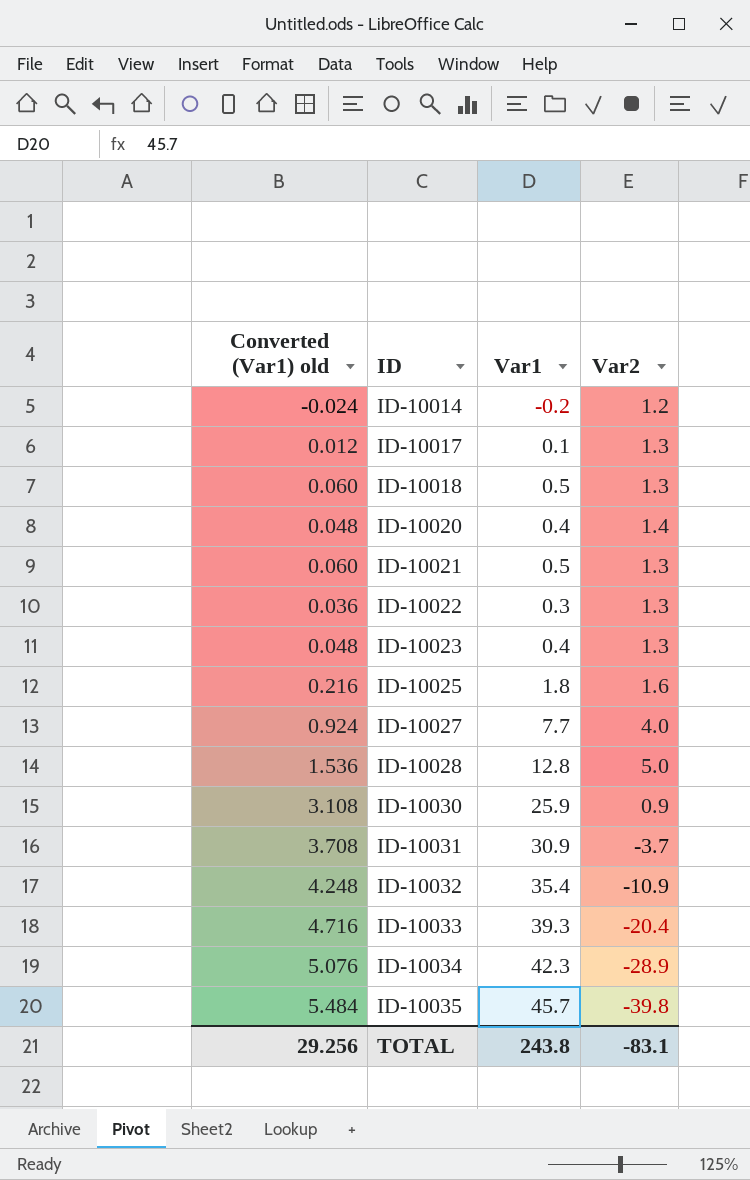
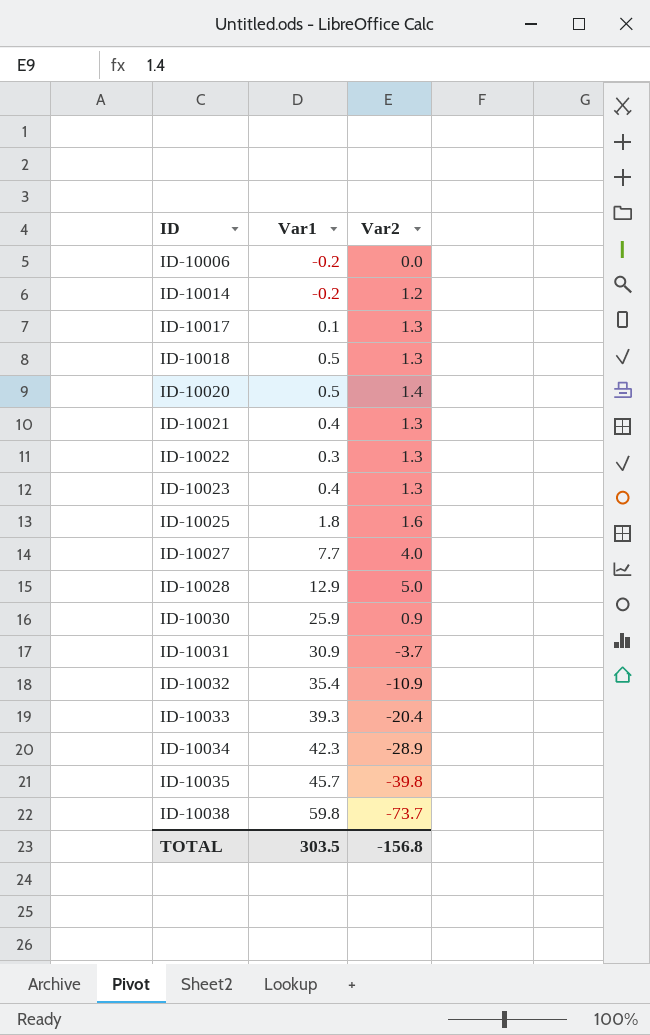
column Converted (Var1) old | formula: [Var1] * 0.12 -> none
row ID-10006: none -> -0.2 | 0.0
ID-10020 | Var1: 0.4 -> 0.5
ID-10021 | Var1: 0.5 -> 0.4
ID-10028 | Var1: 12.8 -> 12.9
row ID-10038: none -> 59.8 | -73.7
TOTAL | Var1: 243.8 -> 303.5
TOTAL | Var2: -83.1 -> -156.8

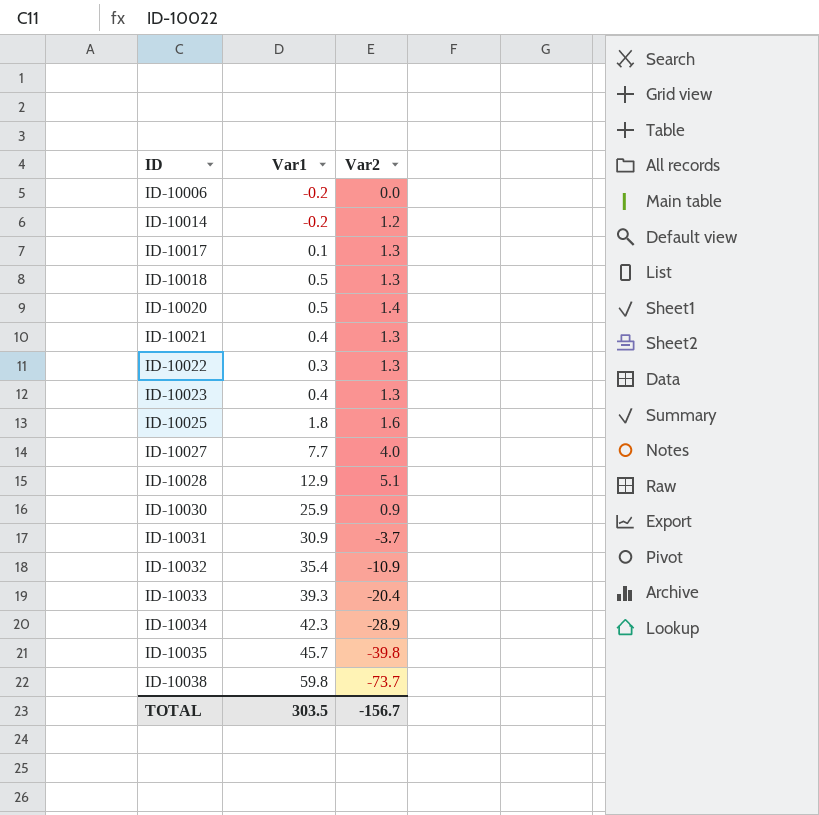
ID-10028 | Var2: 5.0 -> 5.1
TOTAL | Var2: -156.8 -> -156.7

